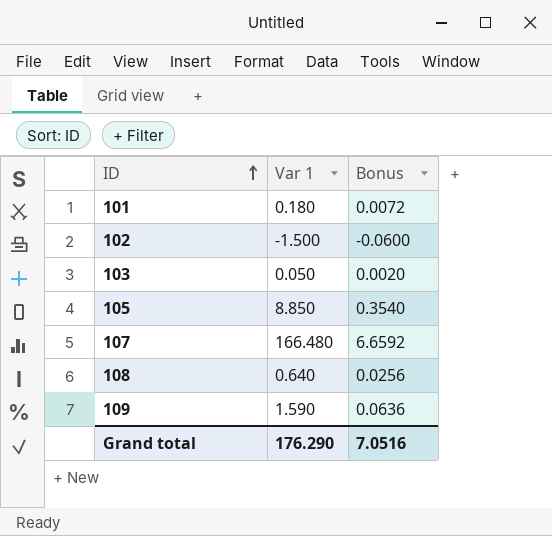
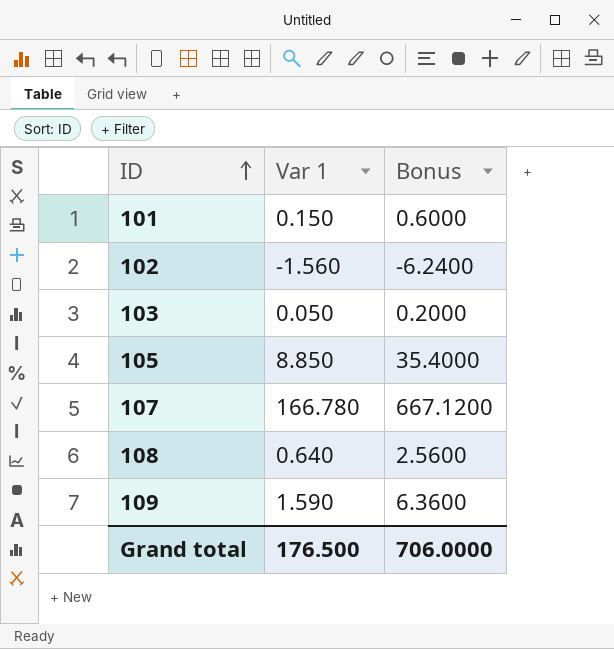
column Bonus | formula: [Var 1] * 0.04 -> [Var 1] * 4
101 | Var 1: 0.180 -> 0.150
102 | Var 1: -1.500 -> -1.560
107 | Var 1: 166.480 -> 166.780
Grand total | Var 1: 176.290 -> 176.500
Grand total | Bonus: 7.0516 -> 706.0000

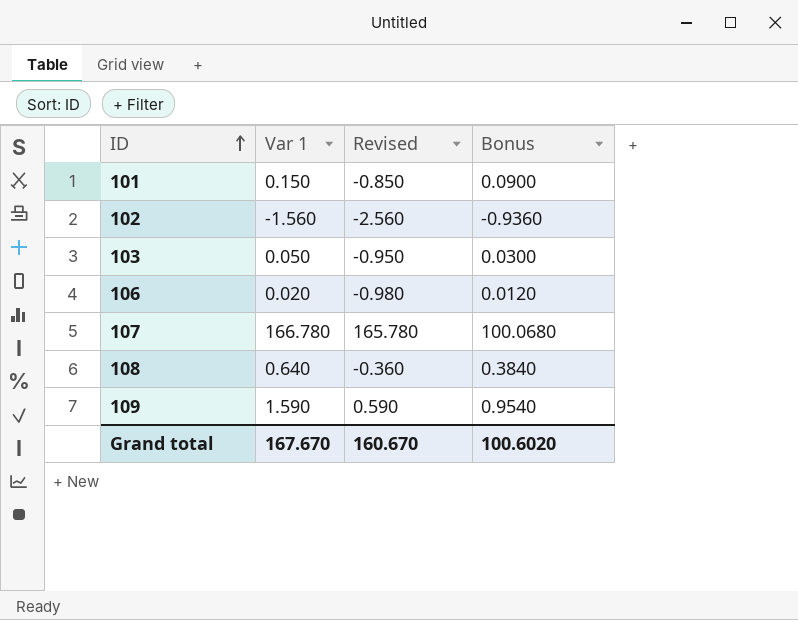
column Revised | formula: none -> [Var 1] - 1
column Bonus | formula: [Var 1] * 4 -> [Var 1] * 0.6
row 105: 8.850 | 35.4000 -> none
row 106: none -> 0.020 | -0.980 | 0.0120
Grand total | Var 1: 176.500 -> 167.670
Grand total | Bonus: 706.0000 -> 100.6020

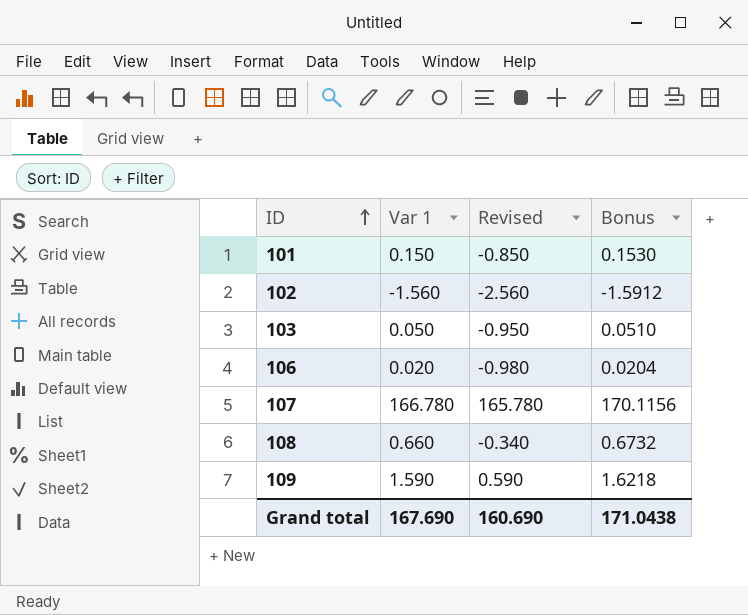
column Bonus | formula: [Var 1] * 0.6 -> [Var 1] * 1.02
108 | Var 1: 0.640 -> 0.660
108 | Revised: -0.360 -> -0.340
Grand total | Var 1: 167.670 -> 167.690
Grand total | Revised: 160.670 -> 160.690
Grand total | Bonus: 100.6020 -> 171.0438

